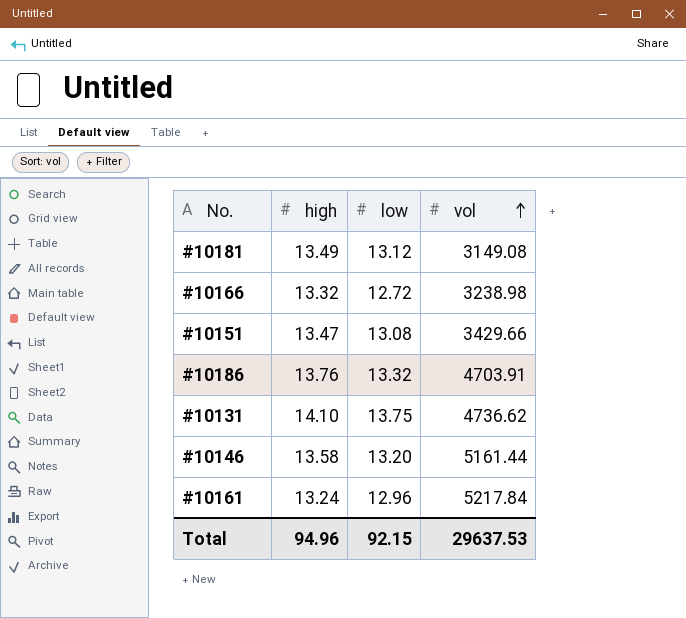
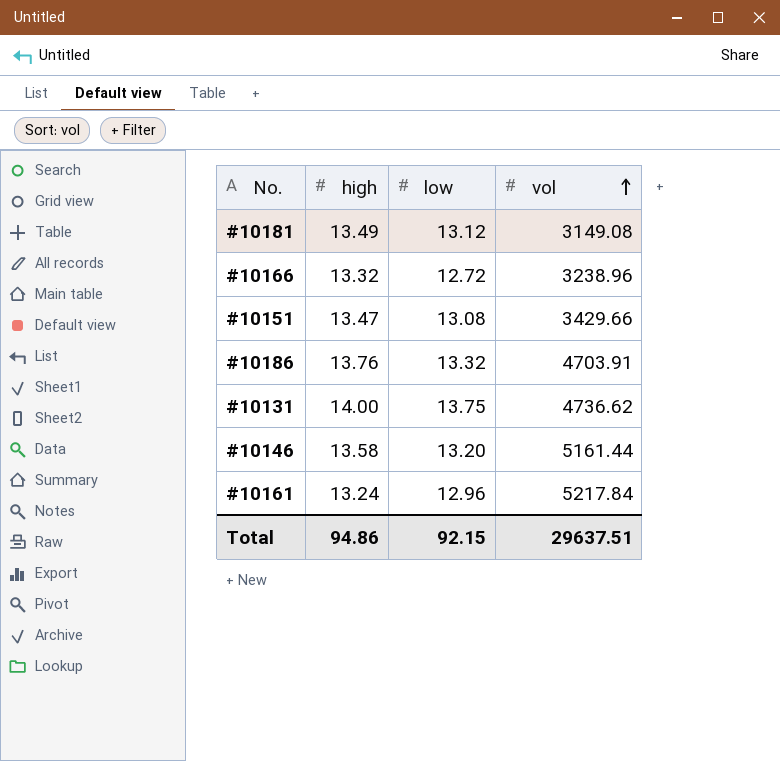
#10166 | vol: 3238.98 -> 3238.96
#10131 | high: 14.10 -> 14.00
Total | high: 94.96 -> 94.86
Total | vol: 29637.53 -> 29637.51

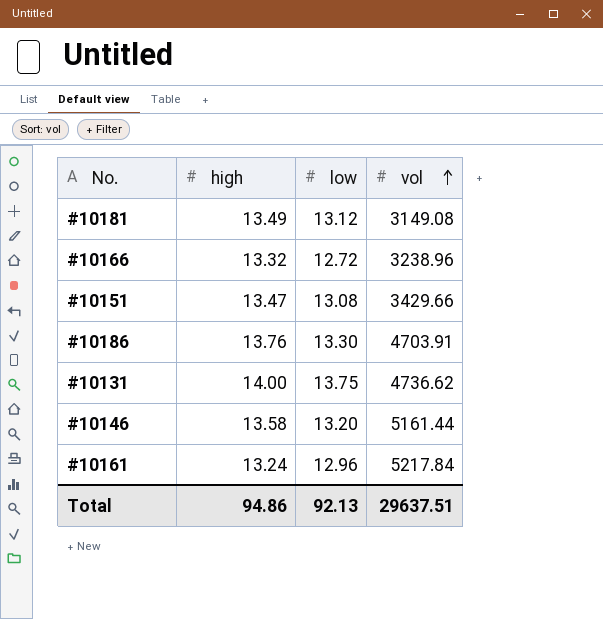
#10186 | low: 13.32 -> 13.30
Total | low: 92.15 -> 92.13

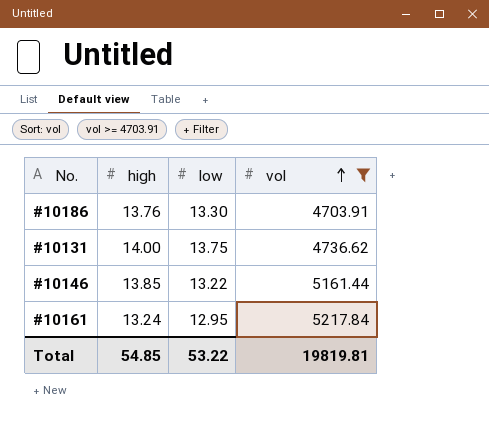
filter: none -> vol >= 4703.91
#10146 | high: 13.58 -> 13.85
#10146 | low: 13.20 -> 13.22
#10161 | low: 12.96 -> 12.95
Total | high: 94.86 -> 54.85
Total | low: 92.13 -> 53.22
Total | vol: 29637.51 -> 19819.81

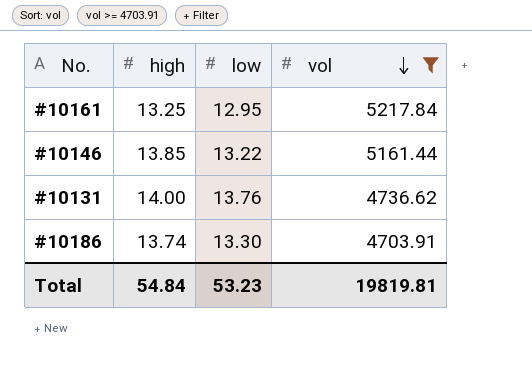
row order: vol ascending -> vol descending
#10161 | high: 13.24 -> 13.25
#10131 | low: 13.75 -> 13.76
#10186 | high: 13.76 -> 13.74
Total | high: 54.85 -> 54.84
Total | low: 53.22 -> 53.23

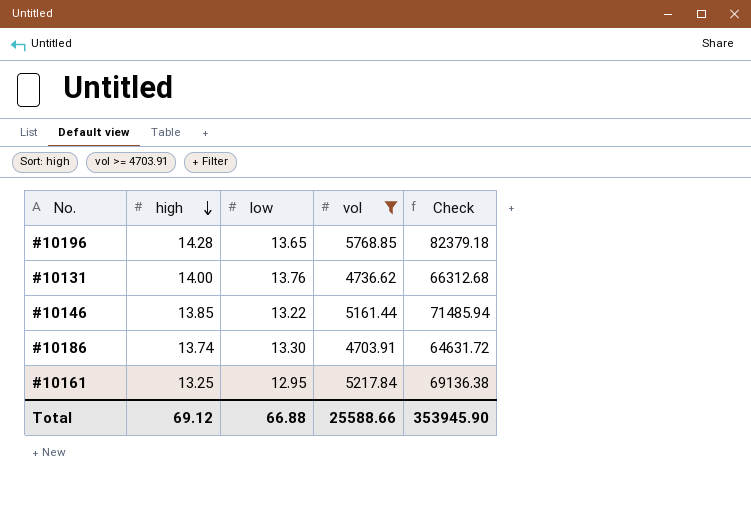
row order: vol descending -> high descending
column Check | formula: none -> [high] * [vol]
row #10196: none -> 14.28 | 13.65 | 5768.85 | 82379.18
Total | high: 54.84 -> 69.12
Total | low: 53.23 -> 66.88
Total | vol: 19819.81 -> 25588.66

